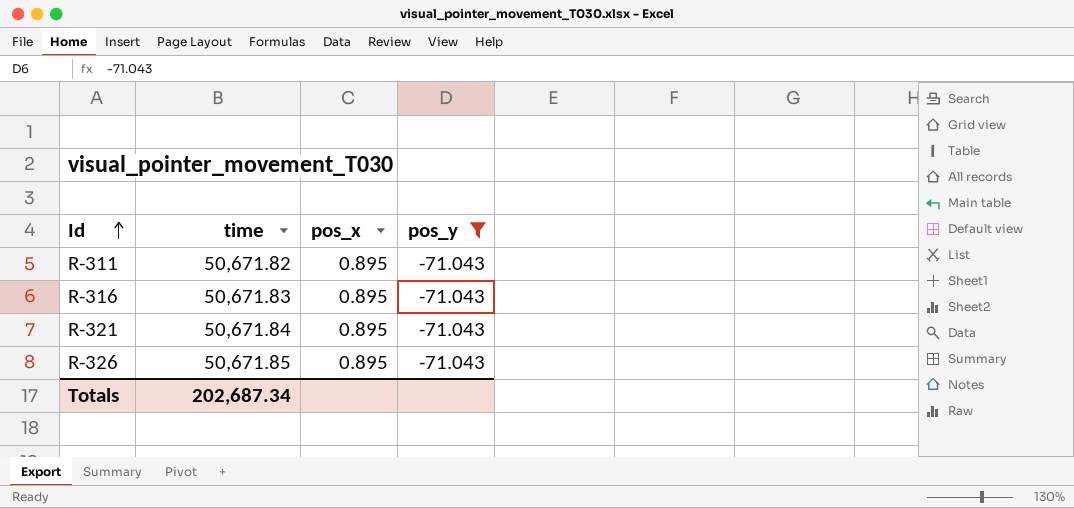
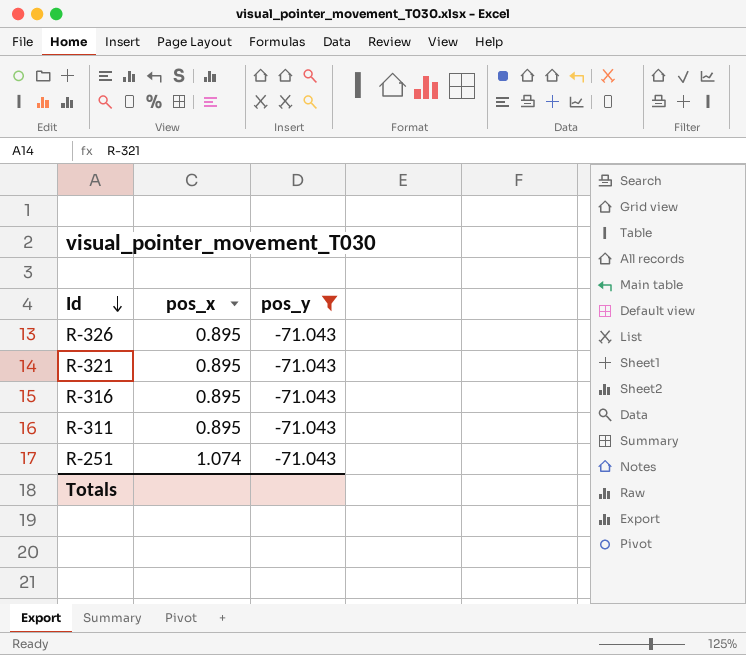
row order: Id ascending -> Id descending
column time | position: 2 -> none
row R-251: none -> 1.074 | -71.043

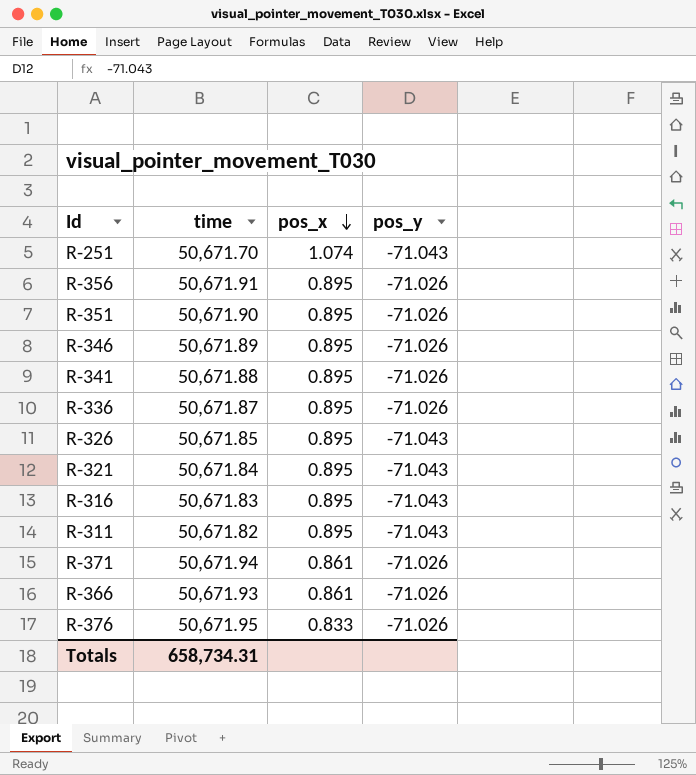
filter: pos_y = -71.043 -> none
row order: Id descending -> pos_x descending
column time | position: none -> 2

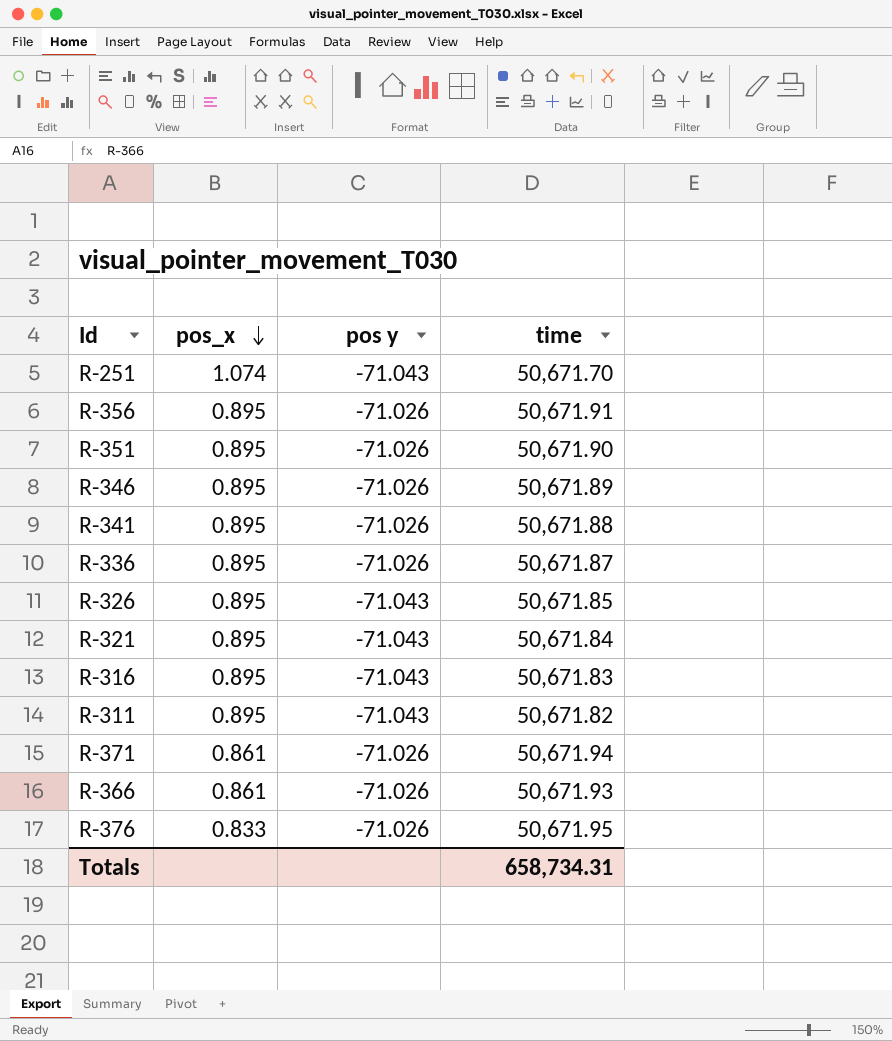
column name: pos_y -> pos y
column time | position: 2 -> 4

